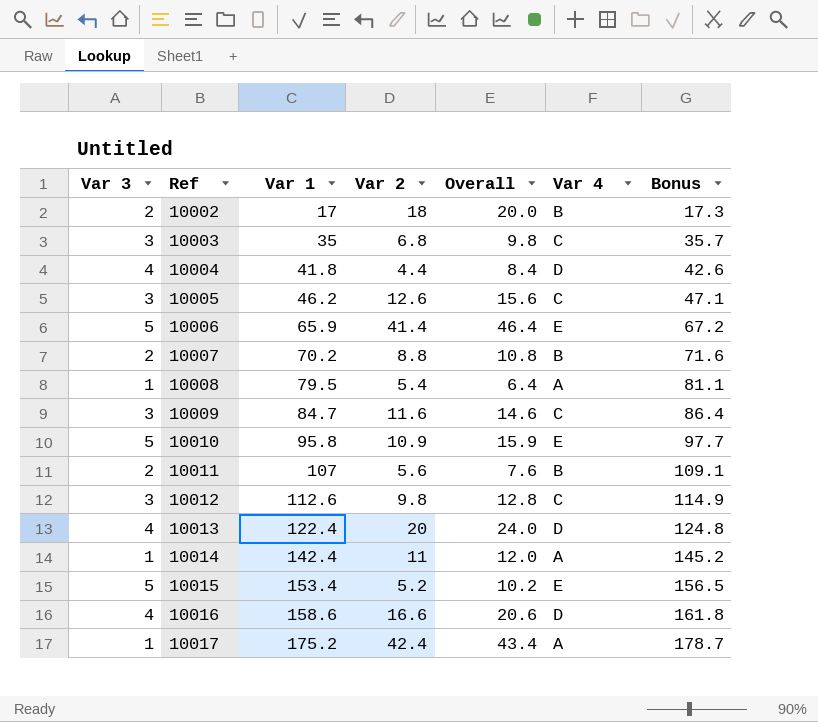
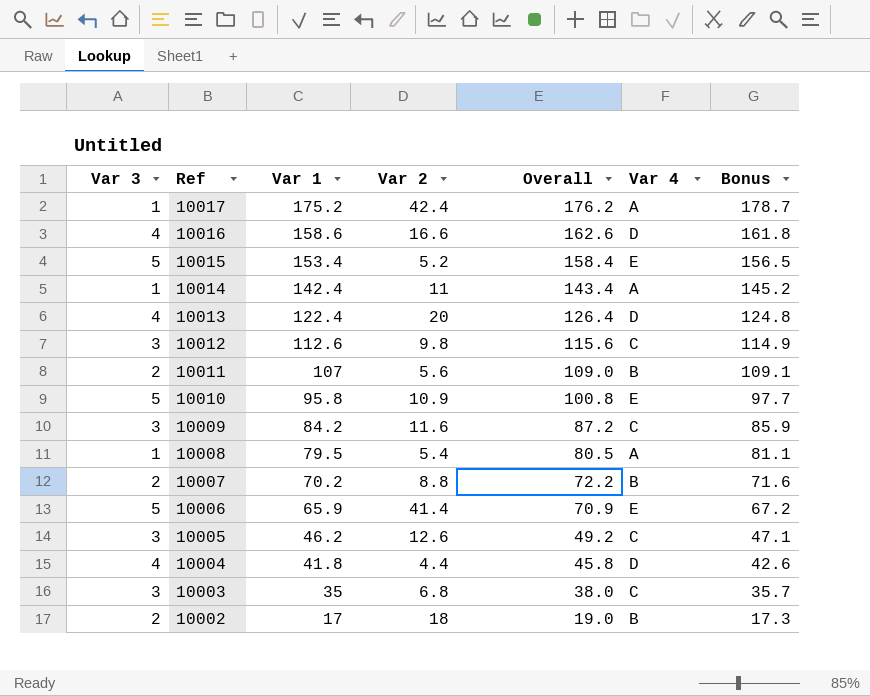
row order: Ref ascending -> Ref descending
column Overall | formula: [Var 3] + [Var 2] -> [Var 3] + [Var 1]
10009 | Var 1: 84.7 -> 84.2
10009 | Bonus: 86.4 -> 85.9

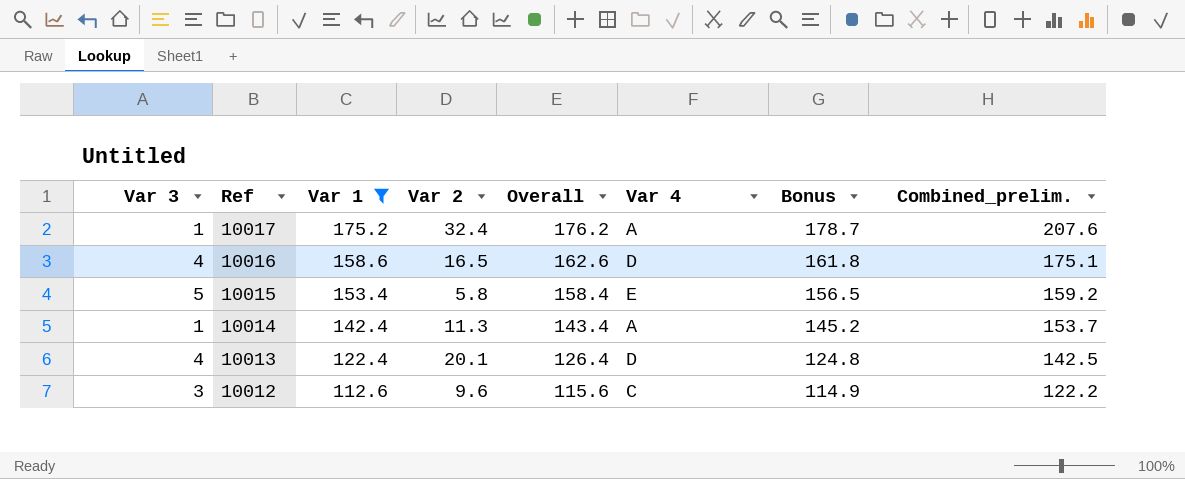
filter: none -> Var 1 >= 112.6
column Combined_prelim. | formula: none -> [Var 1] + [Var 2]
10017 | Var 2: 42.4 -> 32.4
10016 | Var 2: 16.6 -> 16.5
10015 | Var 2: 5.2 -> 5.8
10014 | Var 2: 11 -> 11.3
10013 | Var 2: 20 -> 20.1
10012 | Var 2: 9.8 -> 9.6

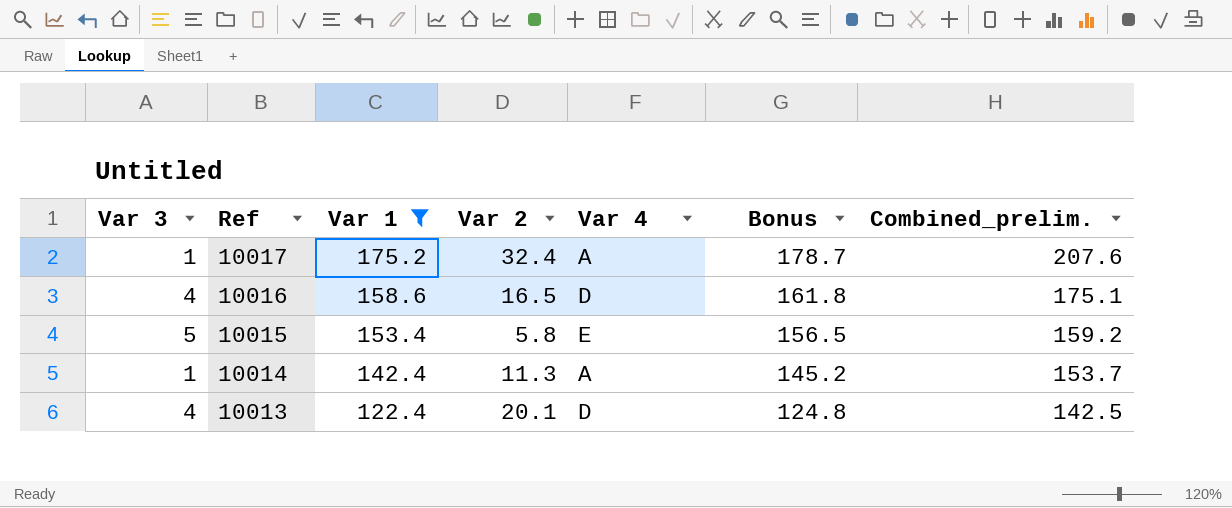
column Overall | formula: [Var 3] + [Var 1] -> none
row 10012: 3 | 112.6 | 9.6 | 115.6 | C | 114.9 | 122.2 -> none

